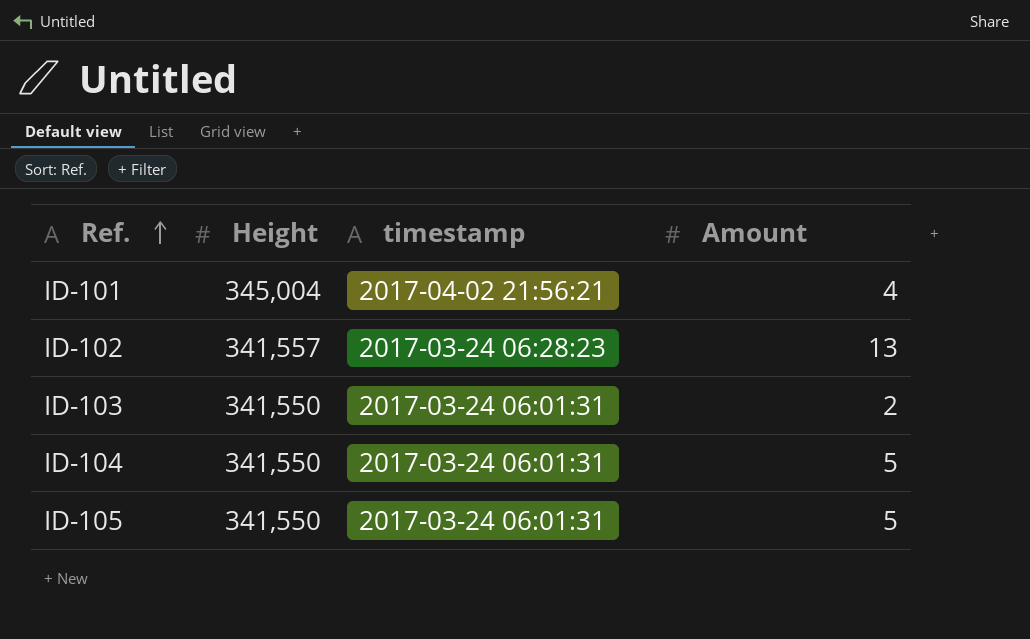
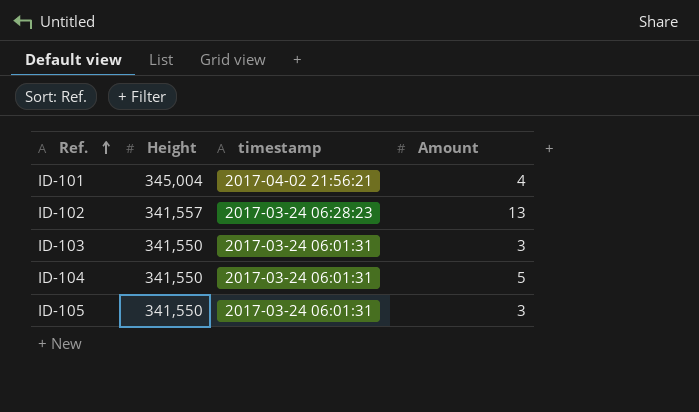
ID-103 | Amount: 2 -> 3
ID-105 | Amount: 5 -> 3

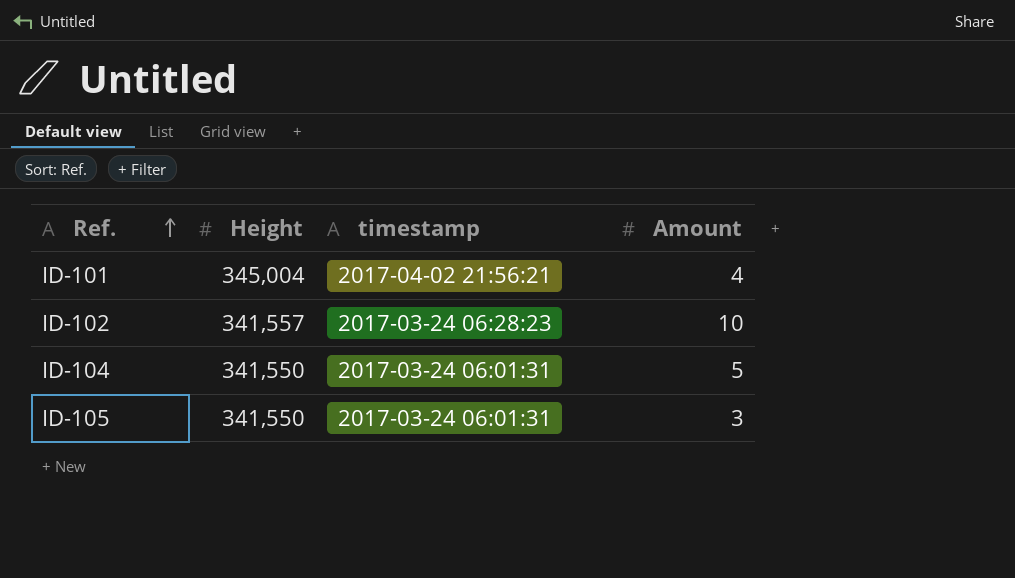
row ID-103: 341,550 | 2017-03-24 06:01:31 | 3 -> none
ID-102 | Amount: 13 -> 10

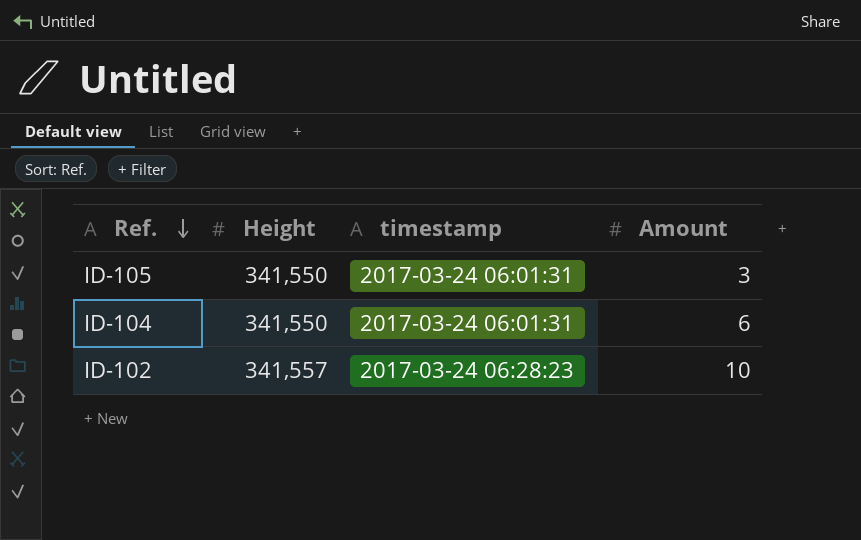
row order: Ref. ascending -> Ref. descending
row ID-101: 345,004 | 2017-04-02 21:56:21 | 4 -> none
ID-104 | Amount: 5 -> 6

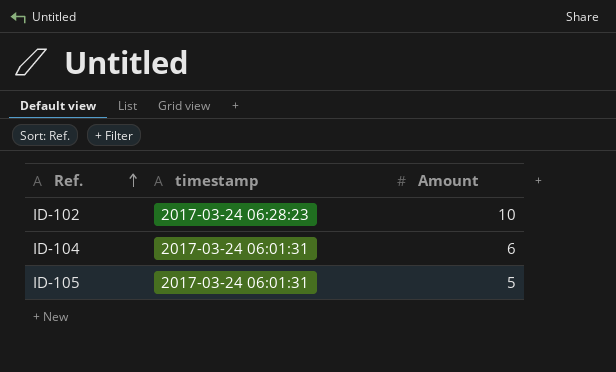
row order: Ref. descending -> Ref. ascending
column Height | position: 2 -> none
ID-105 | Amount: 3 -> 5

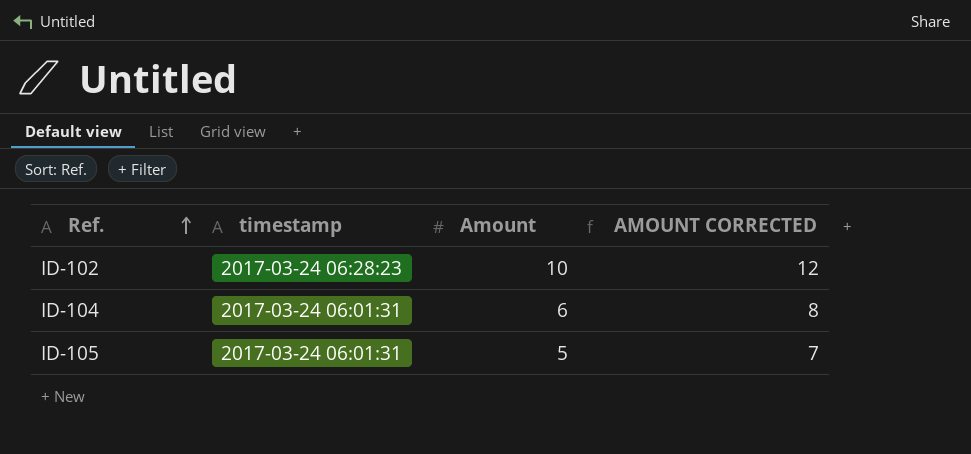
column AMOUNT CORRECTED | formula: none -> [Amount] + 2

